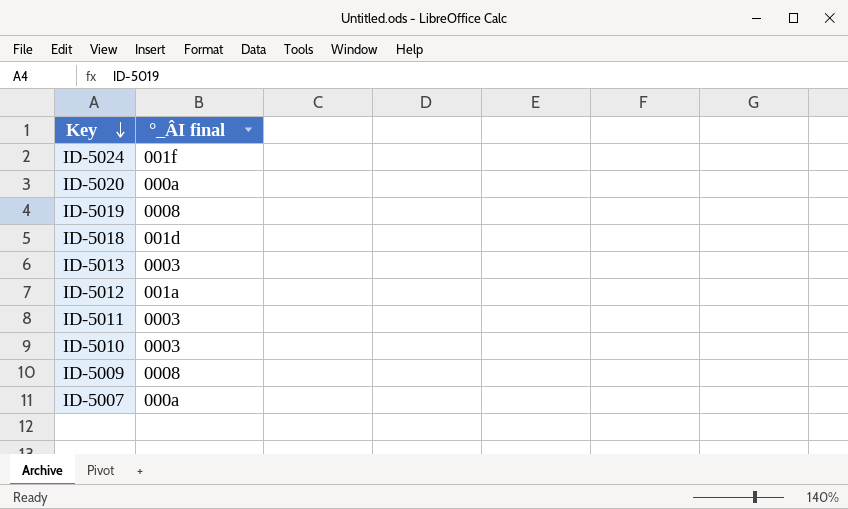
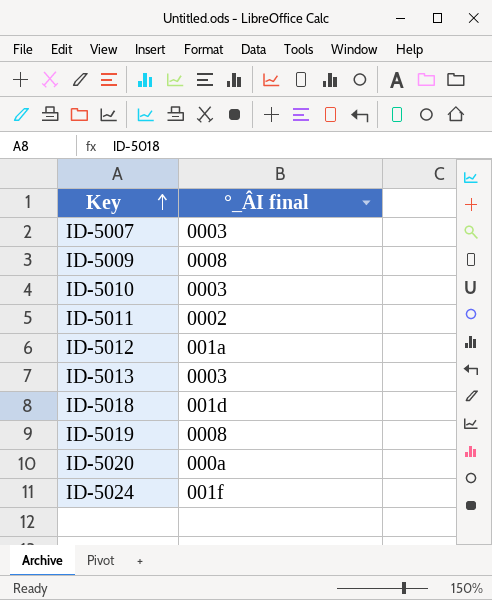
row order: Key descending -> Key ascending
ID-5007 | °_ÂI final: 000a -> 0003
ID-5011 | °_ÂI final: 0003 -> 0002

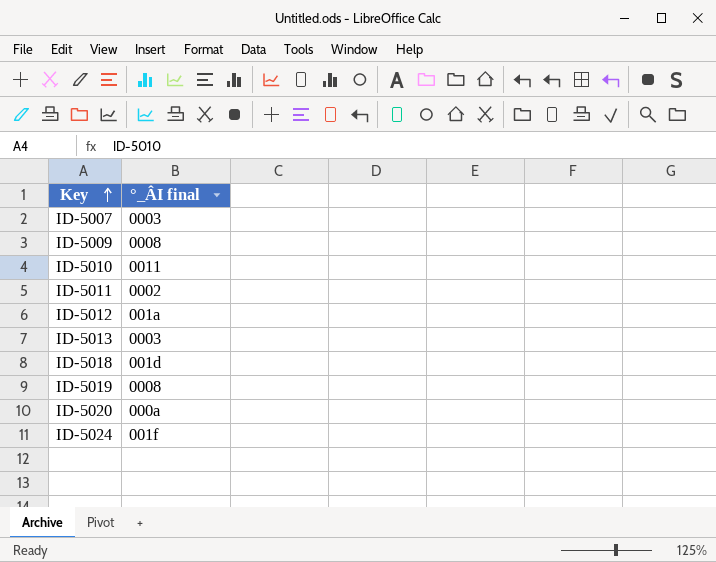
ID-5010 | °_ÂI final: 0003 -> 0011

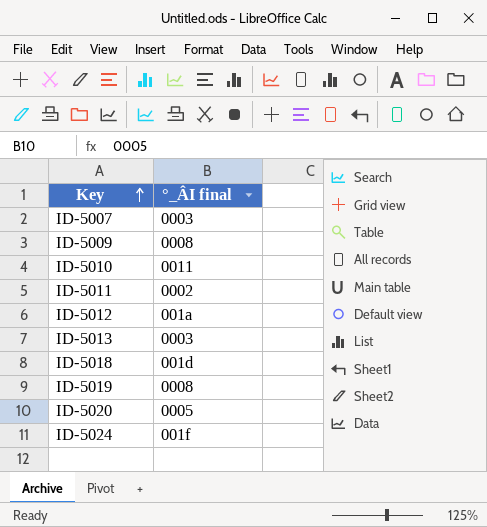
ID-5020 | °_ÂI final: 000a -> 0005

